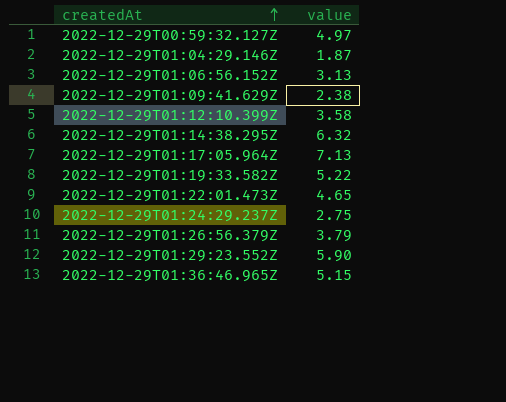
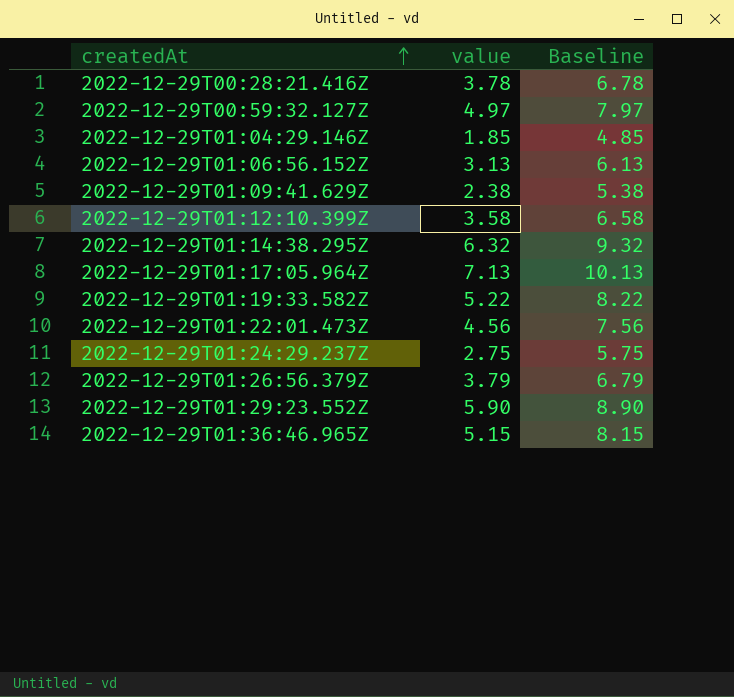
column Baseline | formula: none -> [value] + 3
row 2022-12-29T00:28:21.416Z: none -> 3.78 | 6.78
2022-12-29T01:04:29.146Z | value: 1.87 -> 1.85
2022-12-29T01:22:01.473Z | value: 4.65 -> 4.56

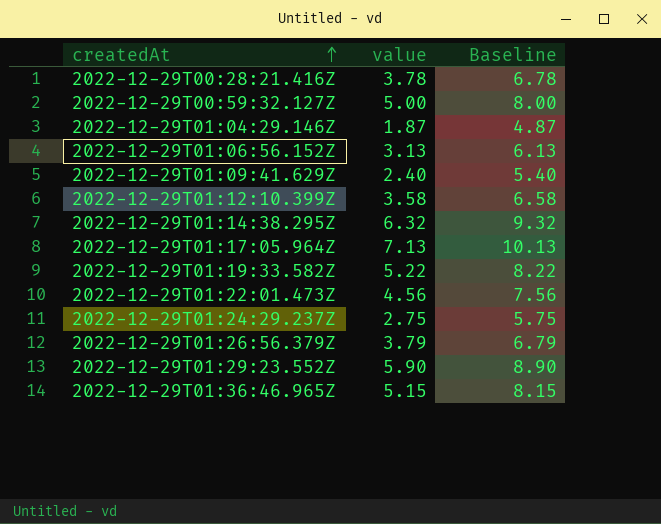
2022-12-29T00:59:32.127Z | value: 4.97 -> 5.00
2022-12-29T00:59:32.127Z | Baseline: 7.97 -> 8.00
2022-12-29T01:04:29.146Z | value: 1.85 -> 1.87
2022-12-29T01:04:29.146Z | Baseline: 4.85 -> 4.87
2022-12-29T01:09:41.629Z | value: 2.38 -> 2.40
2022-12-29T01:09:41.629Z | Baseline: 5.38 -> 5.40

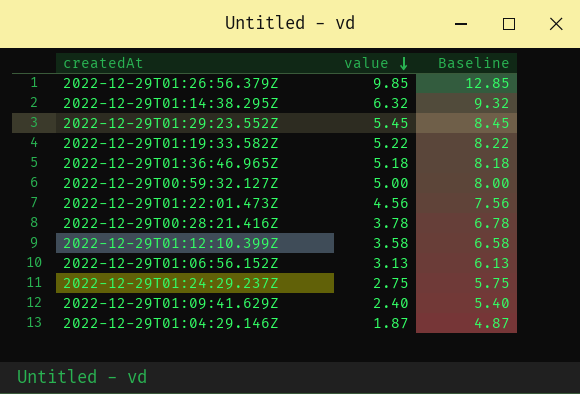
row order: createdAt ascending -> value descending
row 2022-12-29T01:17:05.964Z: 7.13 | 10.13 -> none
2022-12-29T01:26:56.379Z | value: 3.79 -> 9.85
2022-12-29T01:26:56.379Z | Baseline: 6.79 -> 12.85
2022-12-29T01:29:23.552Z | value: 5.90 -> 5.45
2022-12-29T01:29:23.552Z | Baseline: 8.90 -> 8.45
2022-12-29T01:36:46.965Z | value: 5.15 -> 5.18
2022-12-29T01:36:46.965Z | Baseline: 8.15 -> 8.18

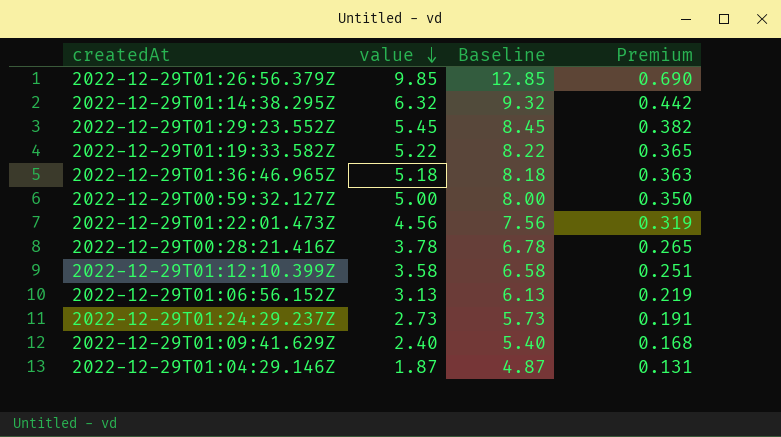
column Premium | formula: none -> [value] * 0.07
2022-12-29T01:24:29.237Z | value: 2.75 -> 2.73
2022-12-29T01:24:29.237Z | Baseline: 5.75 -> 5.73

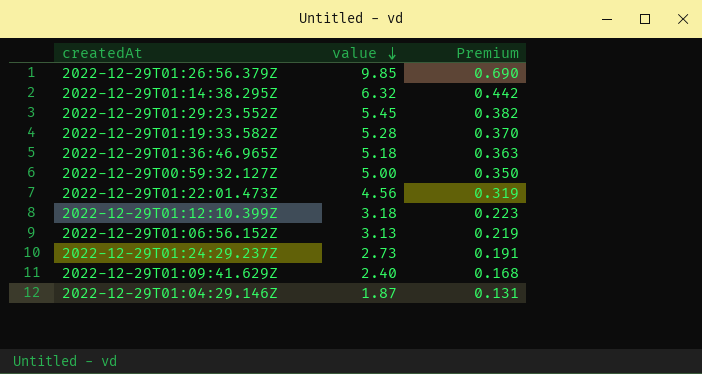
column Baseline | formula: [value] + 3 -> none
row 2022-12-29T00:28:21.416Z: 3.78 | 6.78 | 0.265 -> none
2022-12-29T01:19:33.582Z | value: 5.22 -> 5.28
2022-12-29T01:19:33.582Z | Premium: 0.365 -> 0.370
2022-12-29T01:12:10.399Z | value: 3.58 -> 3.18
2022-12-29T01:12:10.399Z | Premium: 0.251 -> 0.223

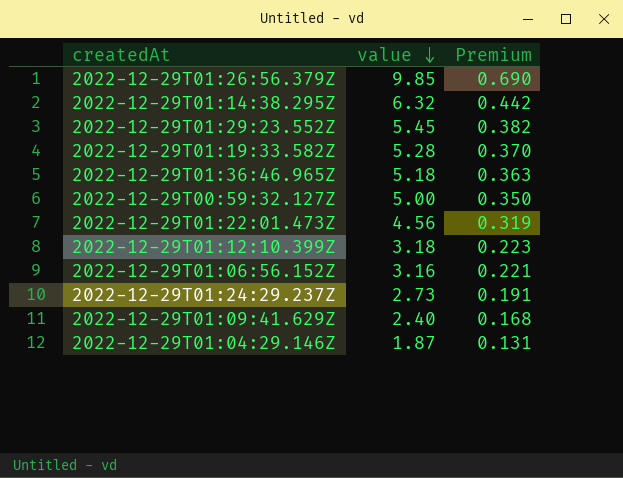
2022-12-29T01:06:56.152Z | value: 3.13 -> 3.16
2022-12-29T01:06:56.152Z | Premium: 0.219 -> 0.221

